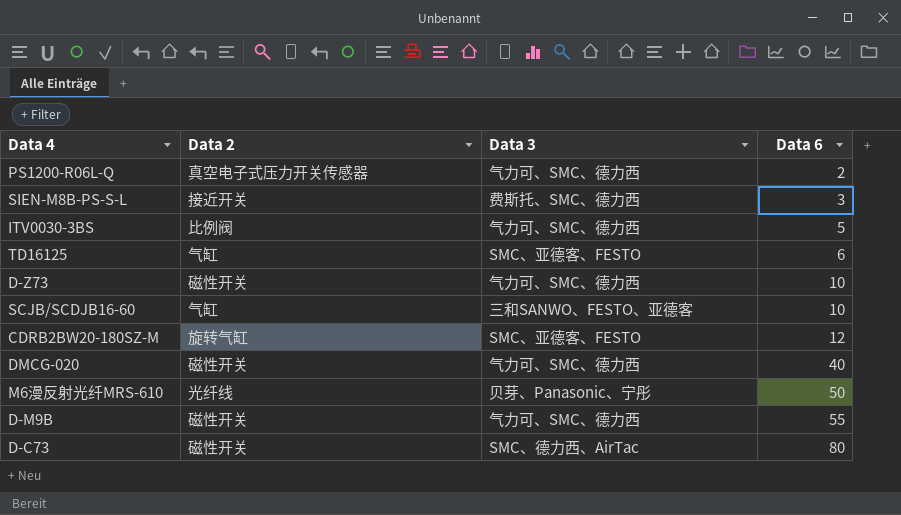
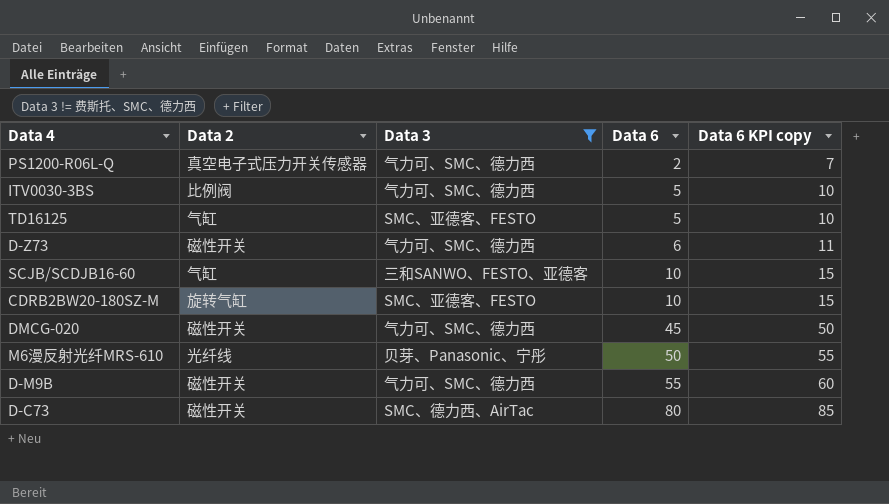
filter: none -> Data 3 != 费斯托、SMC、德力西
column Data 6 KPI copy | formula: none -> [Data 6] + 5
TD16125 | Data 6: 6 -> 5
D-Z73 | Data 6: 10 -> 6
CDRB2BW20-180SZ-M | Data 6: 12 -> 10
DMCG-020 | Data 6: 40 -> 45

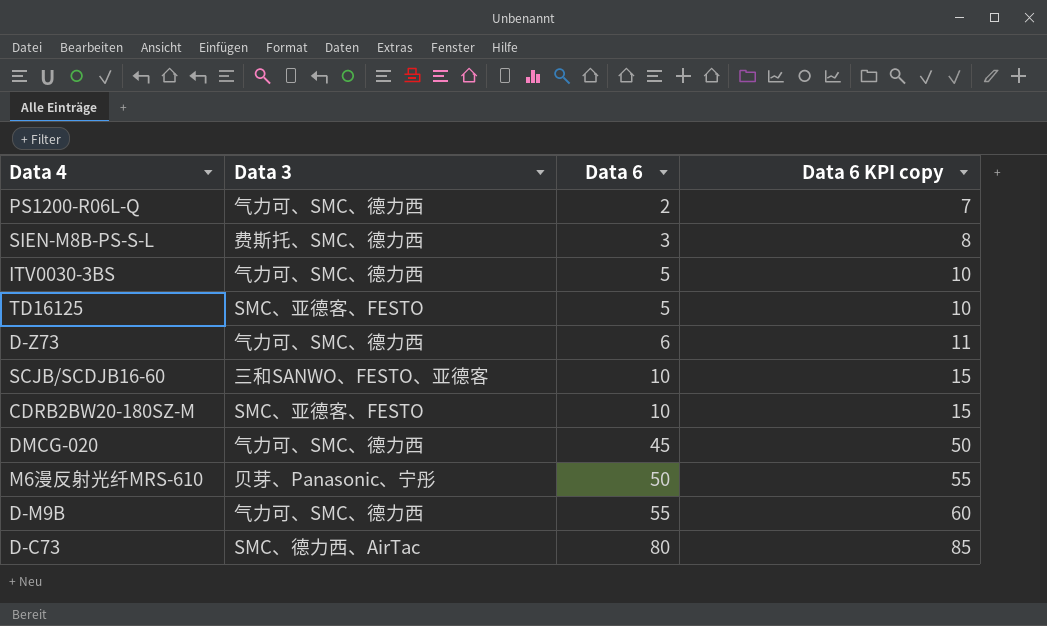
filter: Data 3 != 费斯托、SMC、德力西 -> none
column Data 2 | position: 2 -> none

